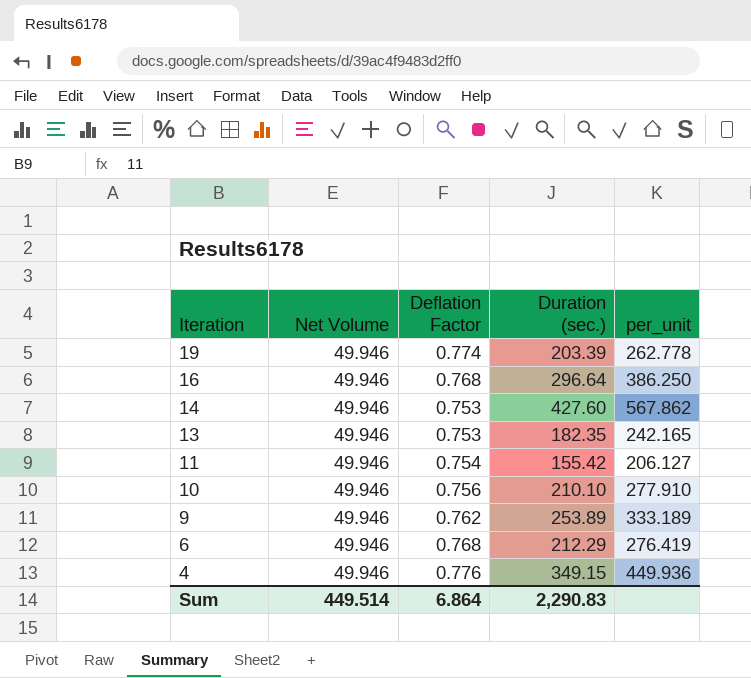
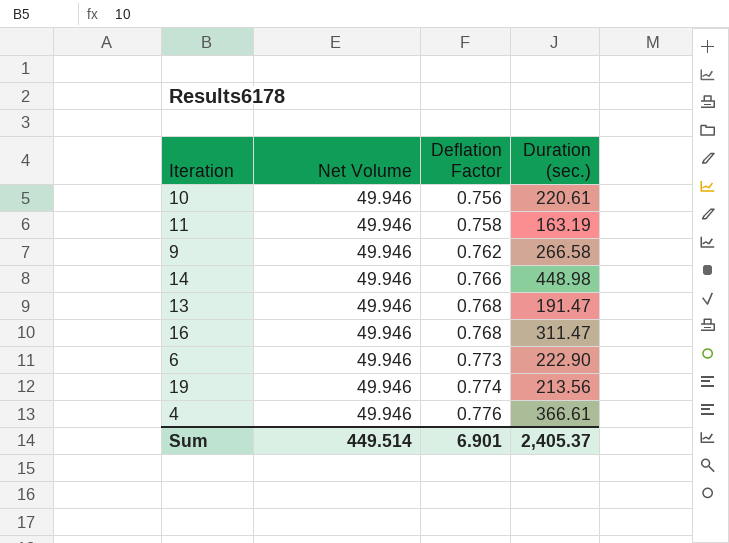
row order: Iteration descending -> Deflation Factor ascending
column per_unit | formula: [Duration (sec.)] / [Deflation Factor] -> none
10 | Duration (sec.): 210.10 -> 220.61
11 | Deflation Factor: 0.754 -> 0.758
11 | Duration (sec.): 155.42 -> 163.19
9 | Duration (sec.): 253.89 -> 266.58
14 | Deflation Factor: 0.753 -> 0.766
14 | Duration (sec.): 427.60 -> 448.98
13 | Deflation Factor: 0.753 -> 0.768
13 | Duration (sec.): 182.35 -> 191.47
16 | Duration (sec.): 296.64 -> 311.47
6 | Deflation Factor: 0.768 -> 0.773
6 | Duration (sec.): 212.29 -> 222.90
19 | Duration (sec.): 203.39 -> 213.56
4 | Duration (sec.): 349.15 -> 366.61
Sum | Deflation Factor: 6.864 -> 6.901
Sum | Duration (sec.): 2,290.83 -> 2,405.37

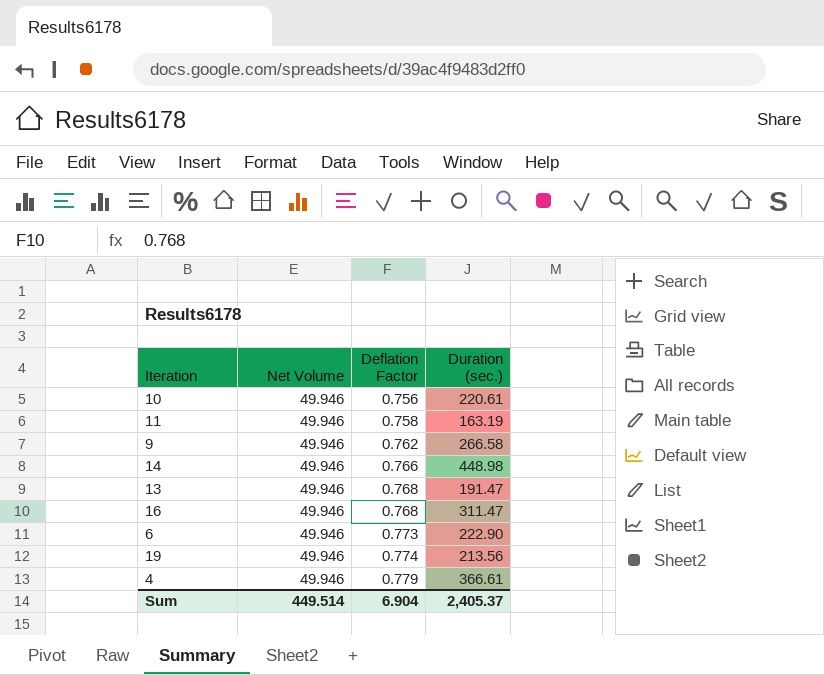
4 | Deflation Factor: 0.776 -> 0.779
Sum | Deflation Factor: 6.901 -> 6.904

